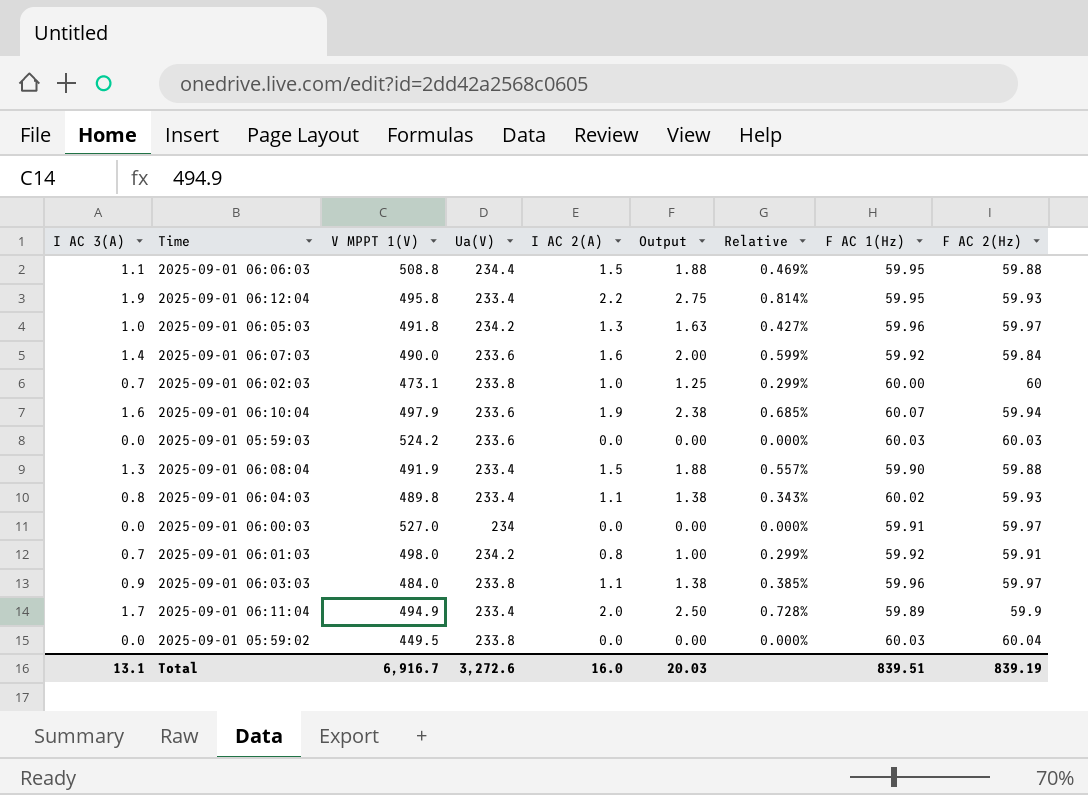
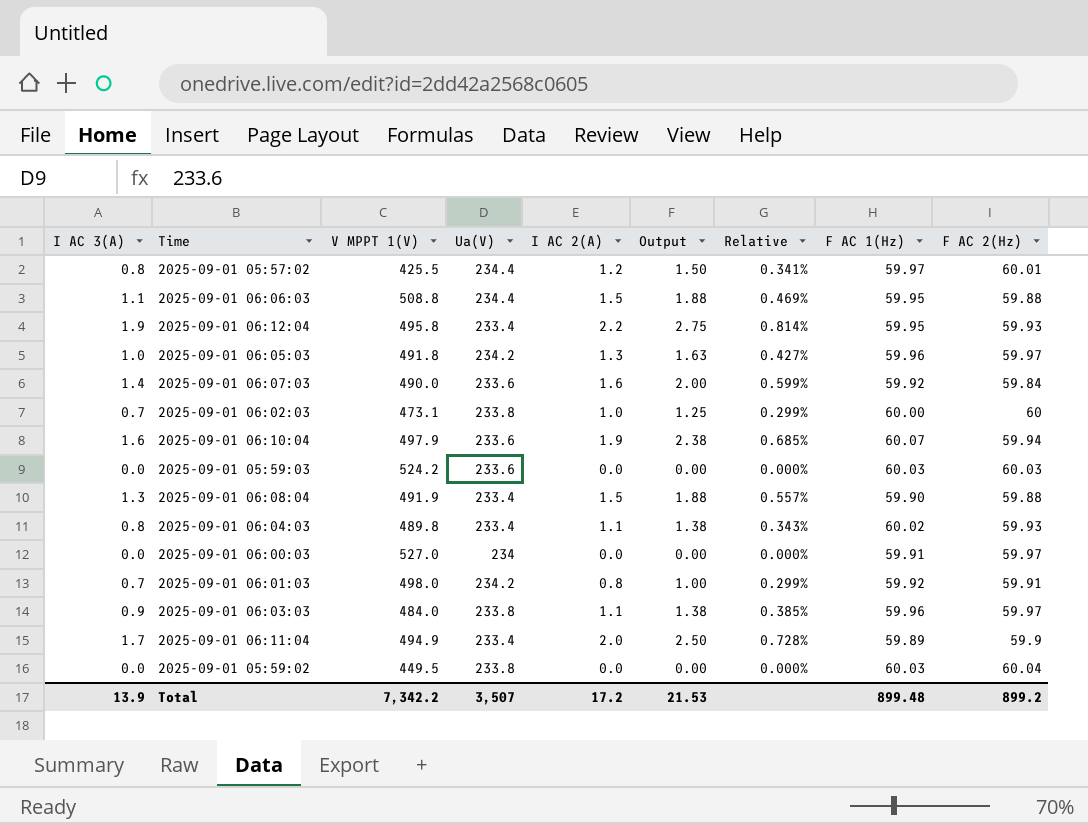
row 2025-09-01 05:57:02: none -> 0.8 | 425.5 | 234.4 | 1.2 | 1.50 | 0.341% | 59.97 | 60.01
Total | I AC 3(A): 13.1 -> 13.9
Total | V MPPT 1(V): 6,916.7 -> 7,342.2
Total | Ua(V): 3,272.6 -> 3,507
Total | I AC 2(A): 16.0 -> 17.2
Total | Output: 20.03 -> 21.53
Total | F AC 1(Hz): 839.51 -> 899.48
Total | F AC 2(Hz): 839.19 -> 899.2

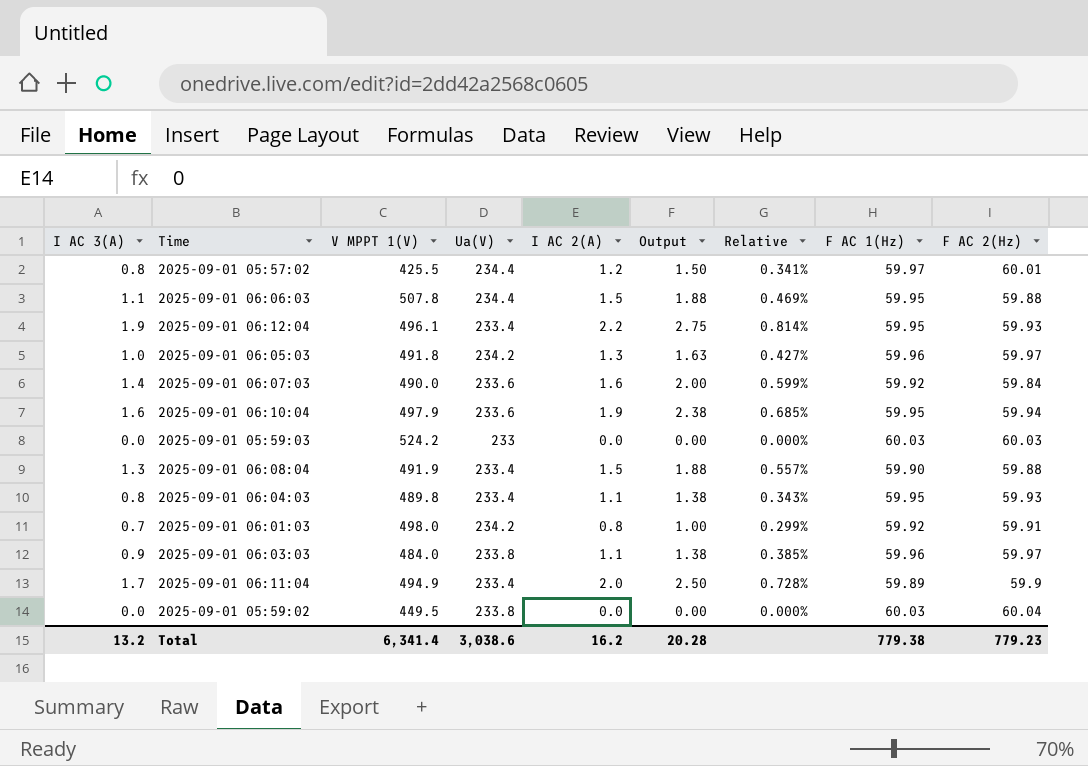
row 2025-09-01 06:02:03: 0.7 | 473.1 | 233.8 | 1.0 | 1.25 | 0.299% | 60.00 | 60 -> none
row 2025-09-01 06:00:03: 0.0 | 527.0 | 234 | 0.0 | 0.00 | 0.000% | 59.91 | 59.97 -> none
2025-09-01 06:06:03 | V MPPT 1(V): 508.8 -> 507.8
2025-09-01 06:12:04 | V MPPT 1(V): 495.8 -> 496.1
2025-09-01 06:10:04 | F AC 1(Hz): 60.07 -> 59.95
2025-09-01 05:59:03 | Ua(V): 233.6 -> 233
2025-09-01 06:04:03 | F AC 1(Hz): 60.02 -> 59.95
Total | I AC 3(A): 13.9 -> 13.2
Total | V MPPT 1(V): 7,342.2 -> 6,341.4
Total | Ua(V): 3,507 -> 3,038.6
Total | I AC 2(A): 17.2 -> 16.2
Total | Output: 21.53 -> 20.28
Total | F AC 1(Hz): 899.48 -> 779.38
Total | F AC 2(Hz): 899.2 -> 779.23

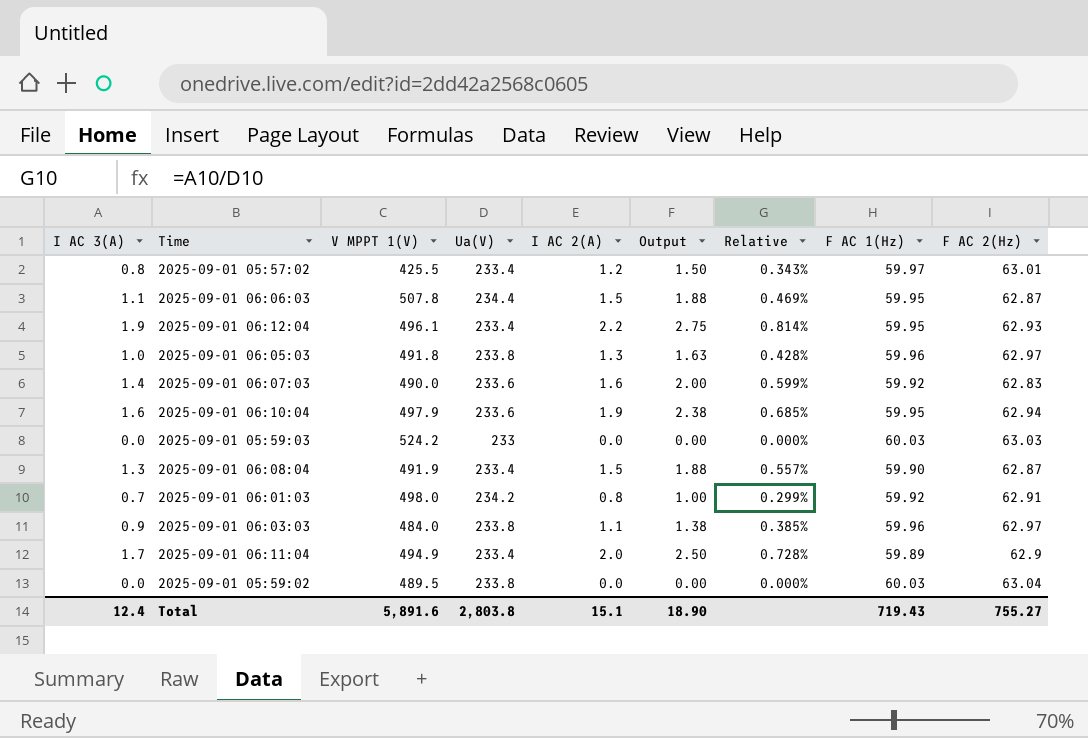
row 2025-09-01 06:04:03: 0.8 | 489.8 | 233.4 | 1.1 | 1.38 | 0.343% | 59.95 | 59.93 -> none
2025-09-01 05:57:02 | Ua(V): 234.4 -> 233.4
2025-09-01 05:57:02 | Relative: 0.341% -> 0.343%
2025-09-01 05:57:02 | F AC 2(Hz): 60.01 -> 63.01
2025-09-01 06:06:03 | F AC 2(Hz): 59.88 -> 62.87
2025-09-01 06:12:04 | F AC 2(Hz): 59.93 -> 62.93
2025-09-01 06:05:03 | Ua(V): 234.2 -> 233.8
2025-09-01 06:05:03 | Relative: 0.427% -> 0.428%
2025-09-01 06:05:03 | F AC 2(Hz): 59.97 -> 62.97
2025-09-01 06:07:03 | F AC 2(Hz): 59.84 -> 62.83
2025-09-01 06:10:04 | F AC 2(Hz): 59.94 -> 62.94
2025-09-01 05:59:03 | F AC 2(Hz): 60.03 -> 63.03
2025-09-01 06:08:04 | F AC 2(Hz): 59.88 -> 62.87
2025-09-01 06:01:03 | F AC 2(Hz): 59.91 -> 62.91
2025-09-01 06:03:03 | F AC 2(Hz): 59.97 -> 62.97
2025-09-01 06:11:04 | F AC 2(Hz): 59.9 -> 62.9
2025-09-01 05:59:02 | V MPPT 1(V): 449.5 -> 489.5
2025-09-01 05:59:02 | F AC 2(Hz): 60.04 -> 63.04
Total | I AC 3(A): 13.2 -> 12.4
Total | V MPPT 1(V): 6,341.4 -> 5,891.6
Total | Ua(V): 3,038.6 -> 2,803.8
Total | I AC 2(A): 16.2 -> 15.1
Total | Output: 20.28 -> 18.90
Total | F AC 1(Hz): 779.38 -> 719.43
Total | F AC 2(Hz): 779.23 -> 755.27

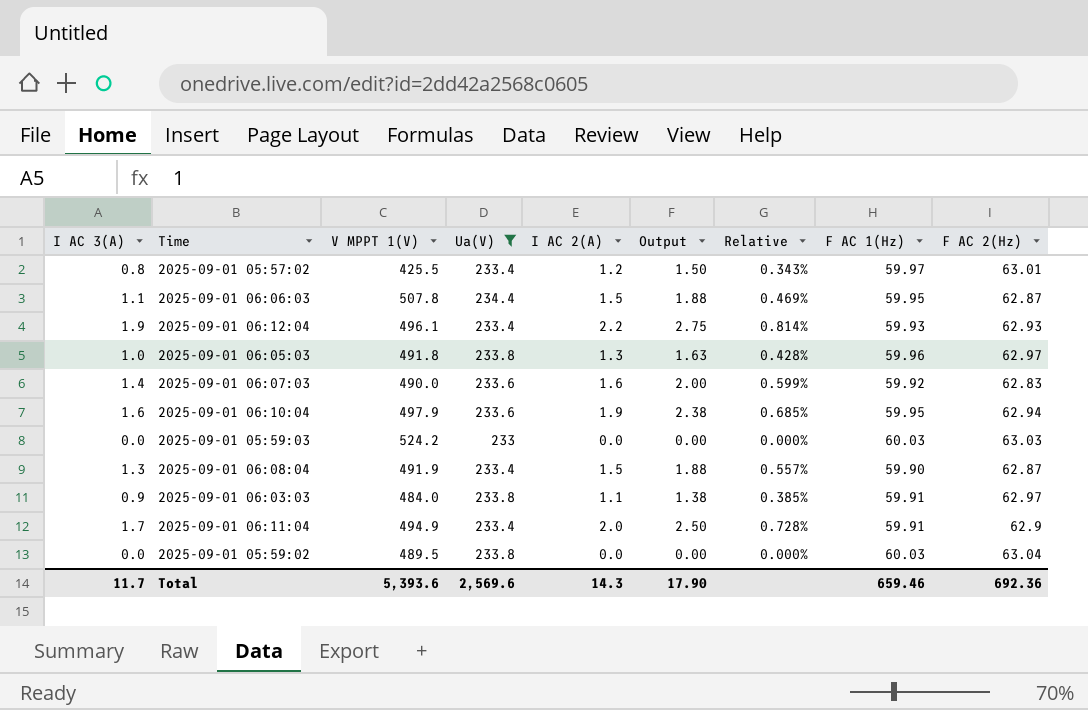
filter: none -> Ua(V) != 234.2
2025-09-01 06:12:04 | F AC 1(Hz): 59.95 -> 59.93
2025-09-01 06:03:03 | F AC 1(Hz): 59.96 -> 59.91
2025-09-01 06:11:04 | F AC 1(Hz): 59.89 -> 59.91
Total | I AC 3(A): 12.4 -> 11.7
Total | V MPPT 1(V): 5,891.6 -> 5,393.6
Total | Ua(V): 2,803.8 -> 2,569.6
Total | I AC 2(A): 15.1 -> 14.3
Total | Output: 18.90 -> 17.90
Total | F AC 1(Hz): 719.43 -> 659.46
Total | F AC 2(Hz): 755.27 -> 692.36

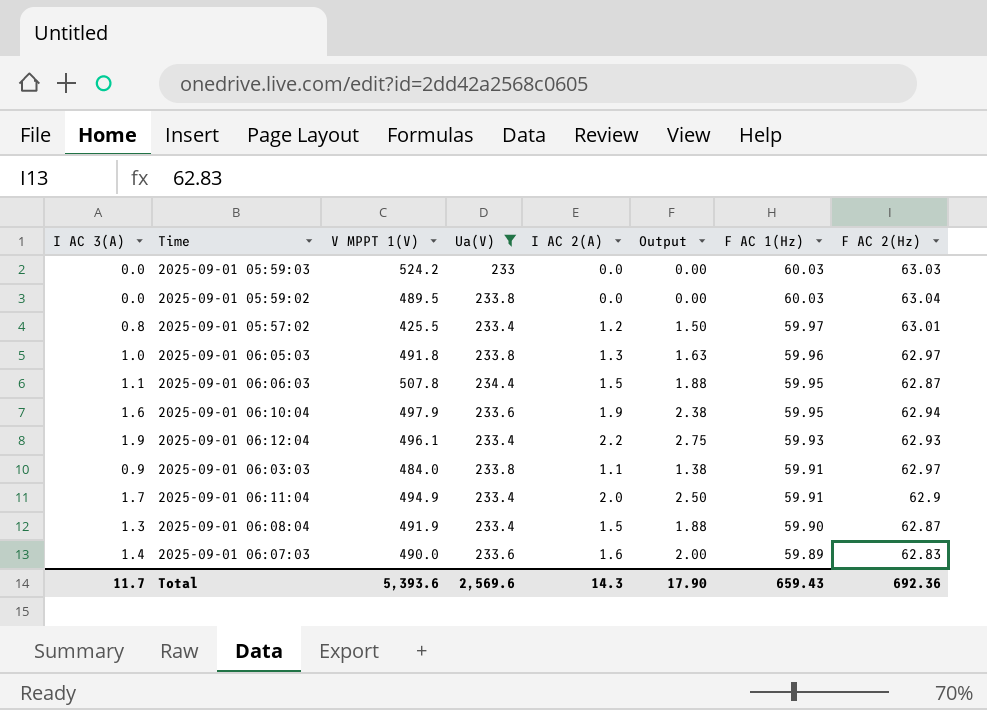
row order: none -> F AC 1(Hz) descending
column Relative | formula: [I AC 3(A)] / [Ua(V)] -> none
2025-09-01 06:07:03 | F AC 1(Hz): 59.92 -> 59.89
Total | F AC 1(Hz): 659.46 -> 659.43

